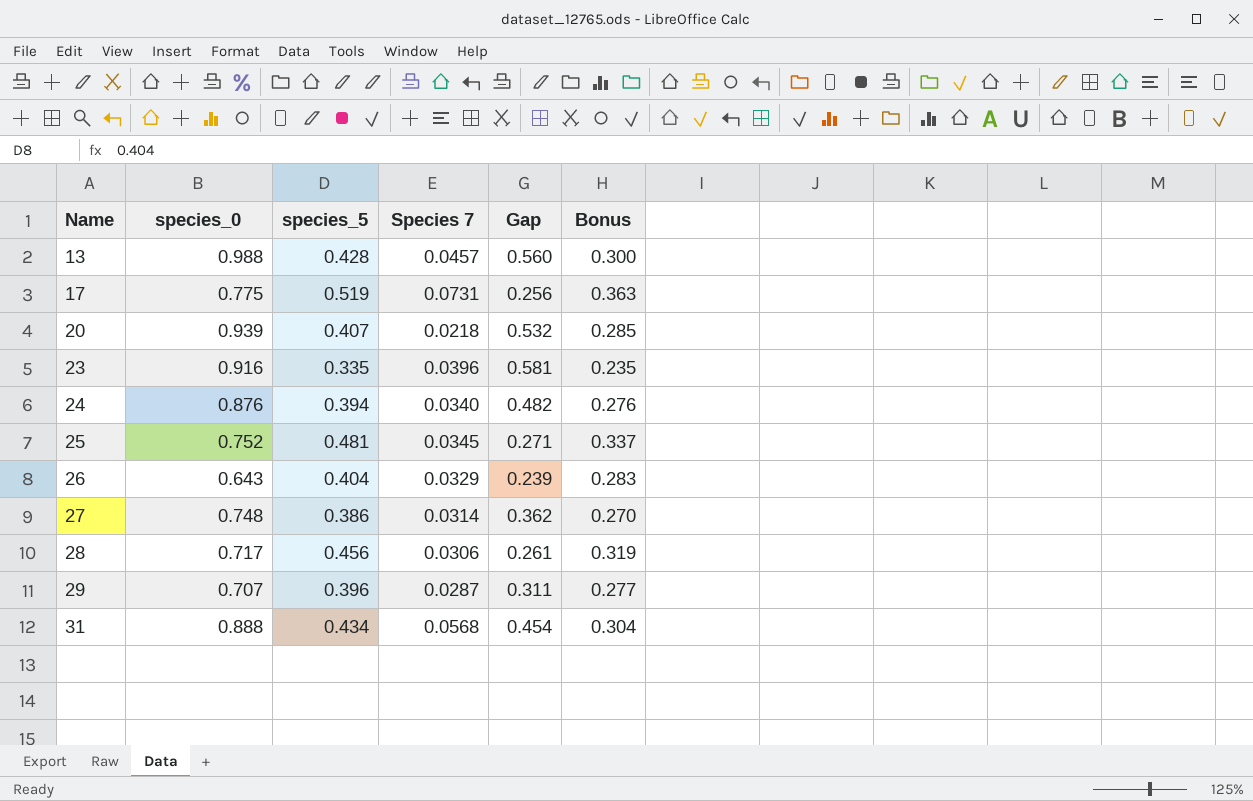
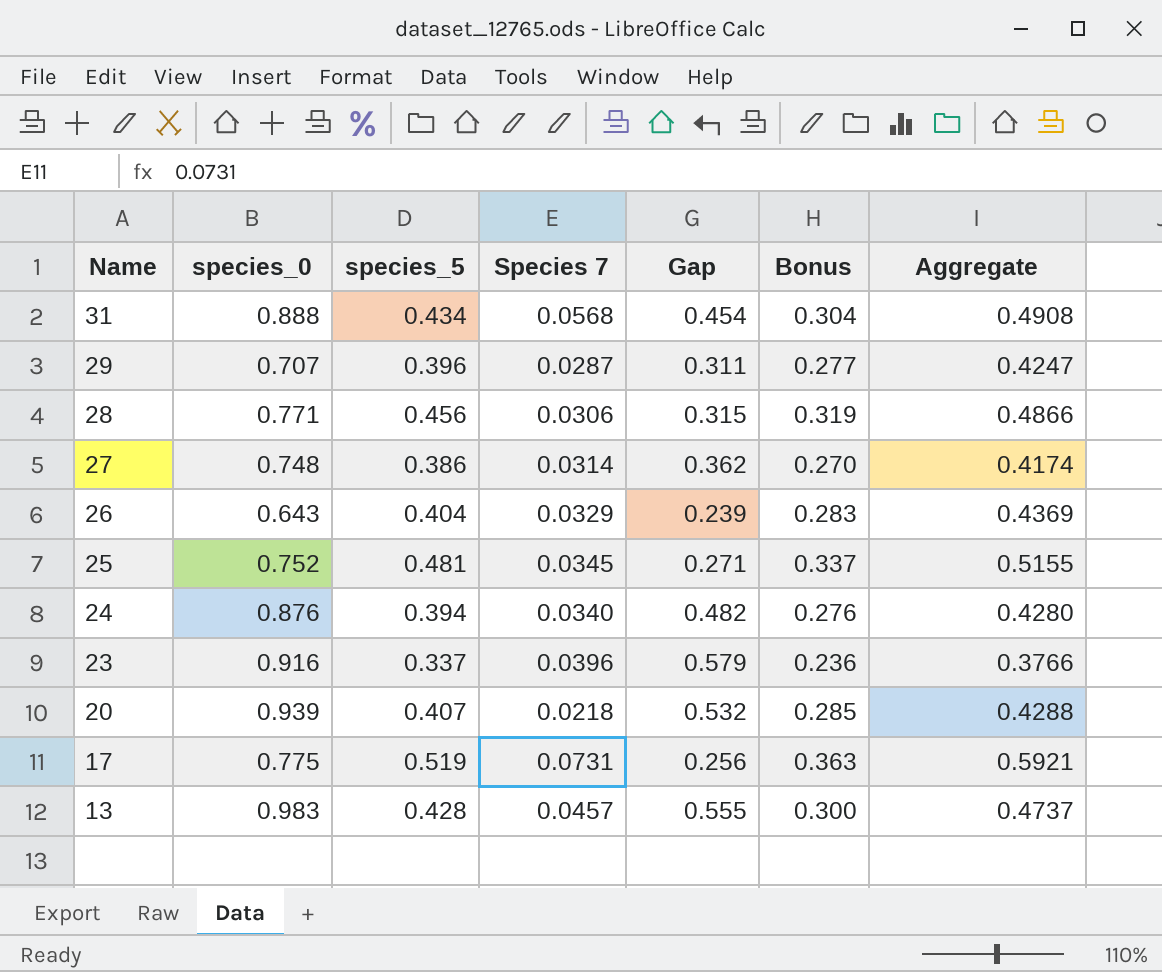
row order: Name ascending -> Name descending
column Aggregate | formula: none -> [species_5] + [Species 7]
28 | species_0: 0.717 -> 0.771
28 | Gap: 0.261 -> 0.315
23 | species_5: 0.335 -> 0.337
23 | Gap: 0.581 -> 0.579
23 | Bonus: 0.235 -> 0.236
13 | species_0: 0.988 -> 0.983
13 | Gap: 0.560 -> 0.555

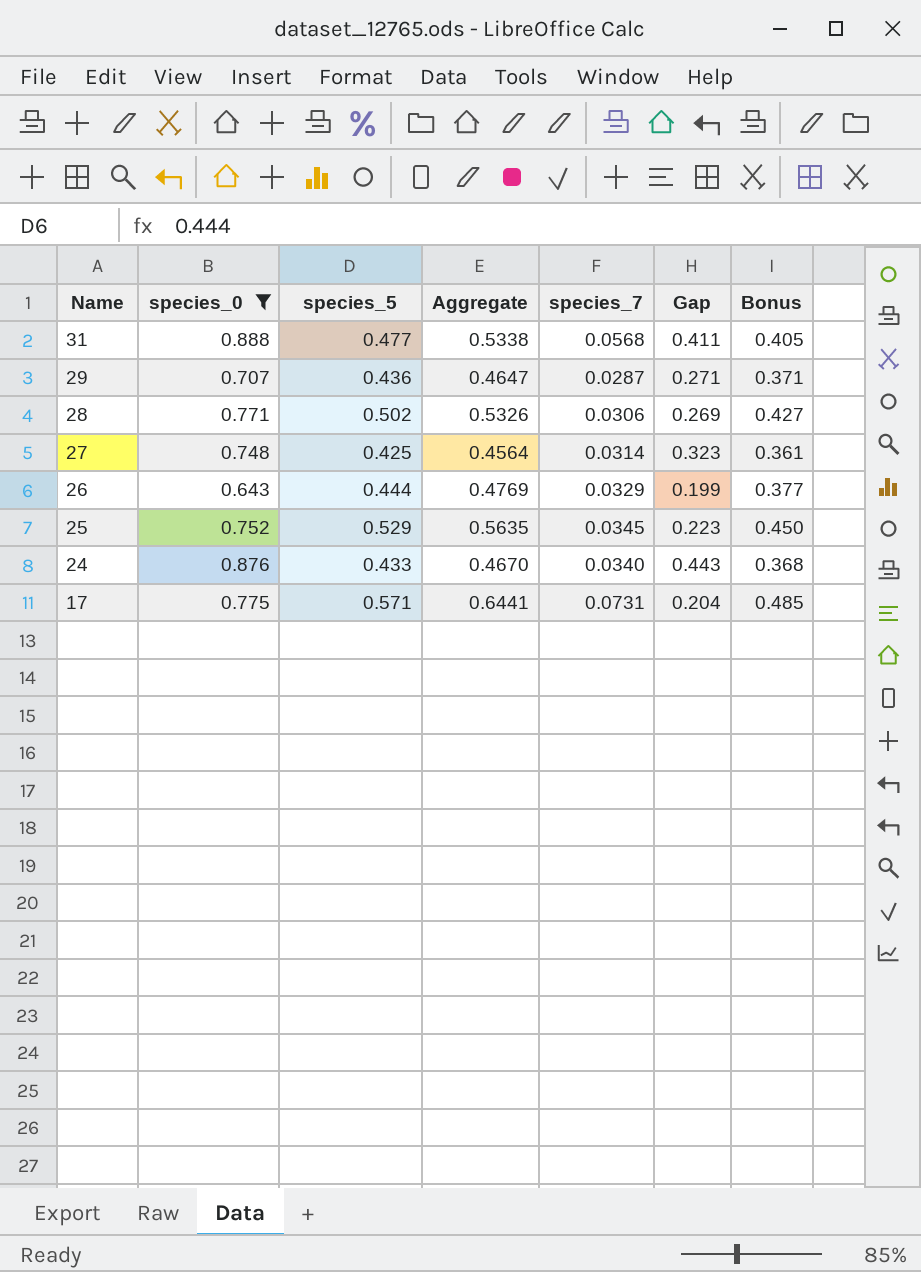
filter: none -> species_0 <= 0.888
column Aggregate | position: 7 -> 4
column name: Species 7 -> species_7
column Bonus | formula: [species_5] * 0.7 -> [species_5] * 0.85
31 | species_5: 0.434 -> 0.477
31 | Aggregate: 0.4908 -> 0.5338
31 | Gap: 0.454 -> 0.411
29 | species_5: 0.396 -> 0.436
29 | Aggregate: 0.4247 -> 0.4647
29 | Gap: 0.311 -> 0.271
28 | species_5: 0.456 -> 0.502
28 | Aggregate: 0.4866 -> 0.5326
28 | Gap: 0.315 -> 0.269
27 | species_5: 0.386 -> 0.425
27 | Aggregate: 0.4174 -> 0.4564
27 | Gap: 0.362 -> 0.323
26 | species_5: 0.404 -> 0.444
26 | Aggregate: 0.4369 -> 0.4769
26 | Gap: 0.239 -> 0.199
25 | species_5: 0.481 -> 0.529
25 | Aggregate: 0.5155 -> 0.5635
25 | Gap: 0.271 -> 0.223
24 | species_5: 0.394 -> 0.433
24 | Aggregate: 0.4280 -> 0.4670
24 | Gap: 0.482 -> 0.443
17 | species_5: 0.519 -> 0.571
17 | Aggregate: 0.5921 -> 0.6441
17 | Gap: 0.256 -> 0.204

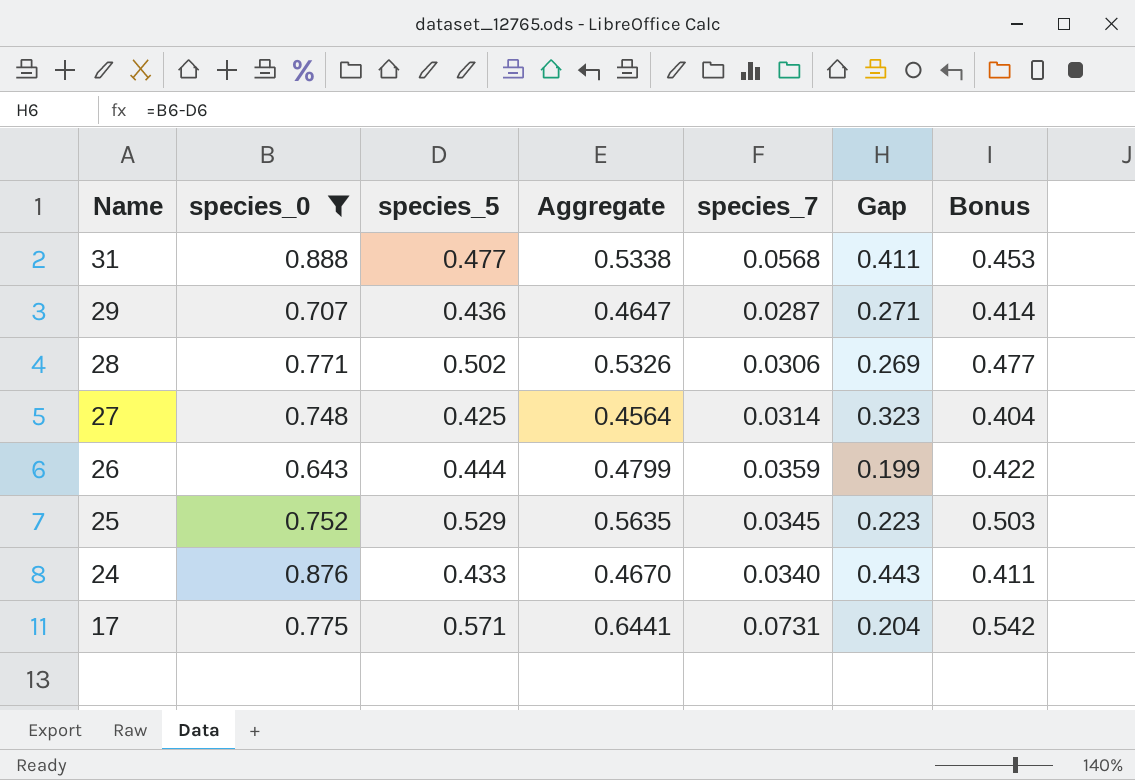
column Bonus | formula: [species_5] * 0.85 -> [species_5] * 0.95
26 | Aggregate: 0.4769 -> 0.4799
26 | species_7: 0.0329 -> 0.0359

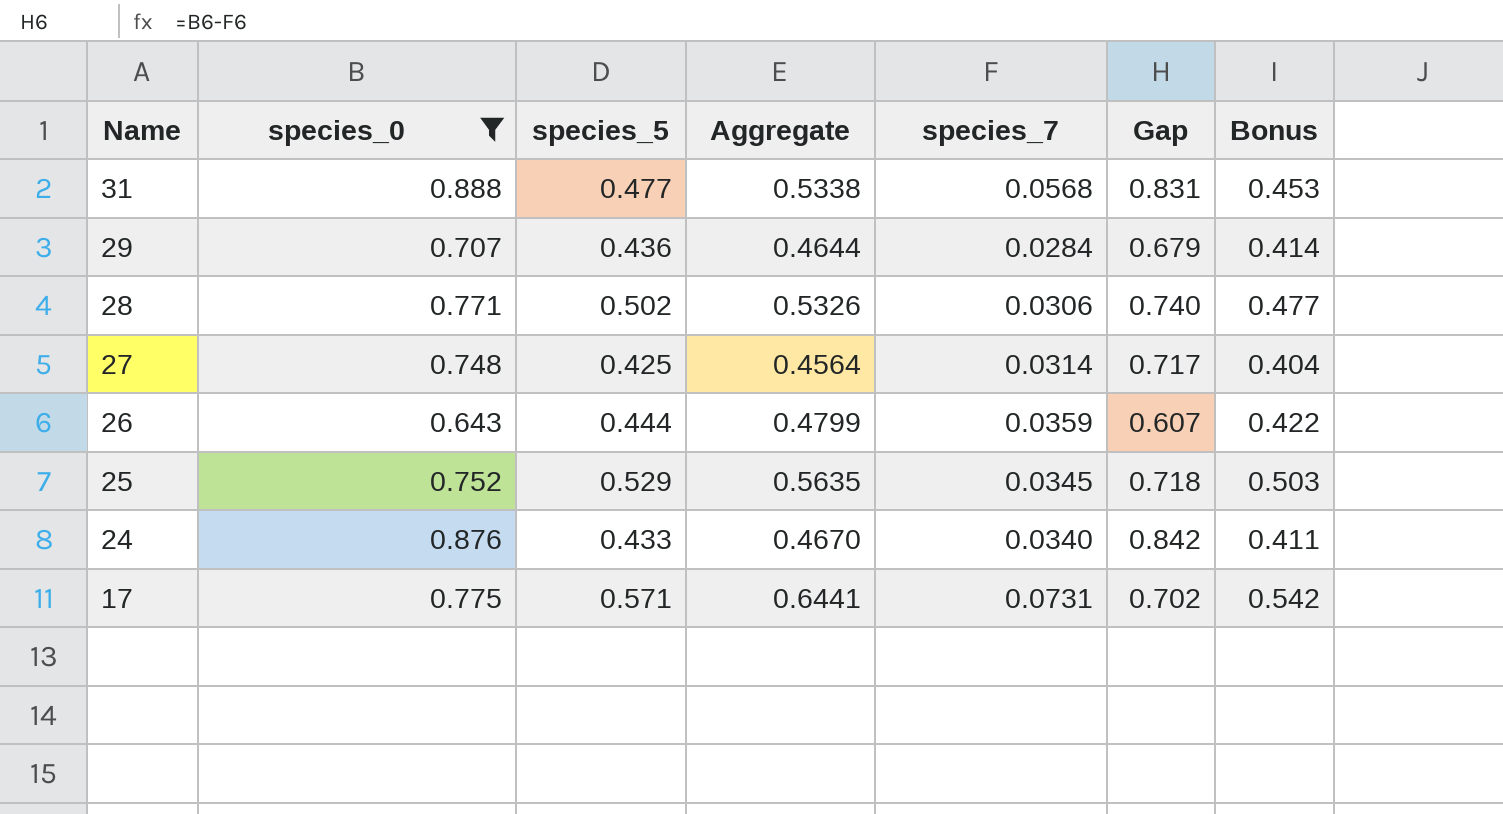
column Gap | formula: [species_0] - [species_5] -> [species_0] - [species_7]
29 | Aggregate: 0.4647 -> 0.4644
29 | species_7: 0.0287 -> 0.0284

